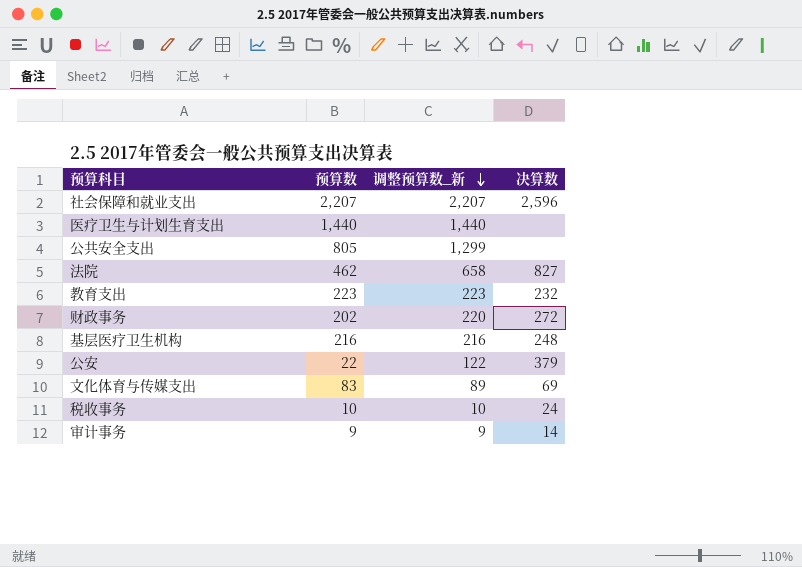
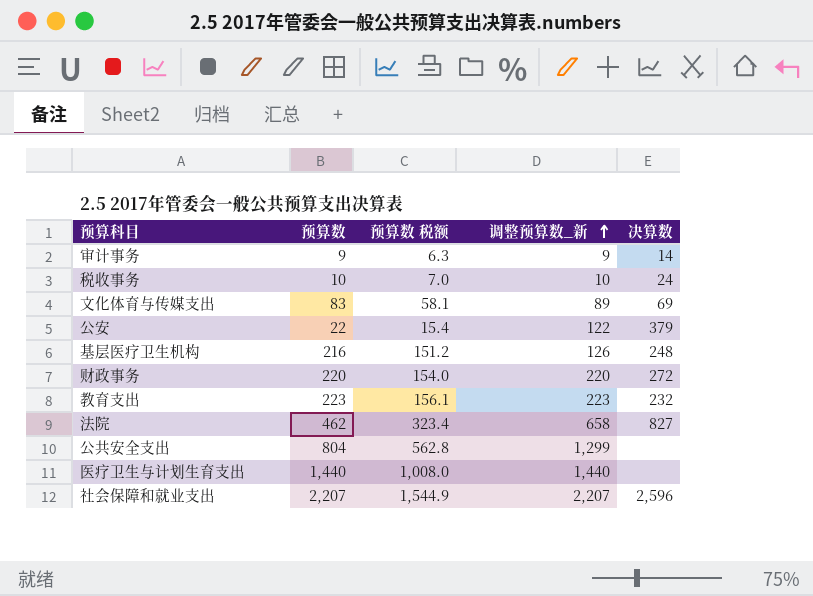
row order: 调整预算数_新 descending -> 调整预算数_新 ascending
column 预算数 税额 | formula: none -> [预算数] * 0.7
基层医疗卫生机构 | 调整预算数_新: 216 -> 126
财政事务 | 预算数: 202 -> 220
公共安全支出 | 预算数: 805 -> 804

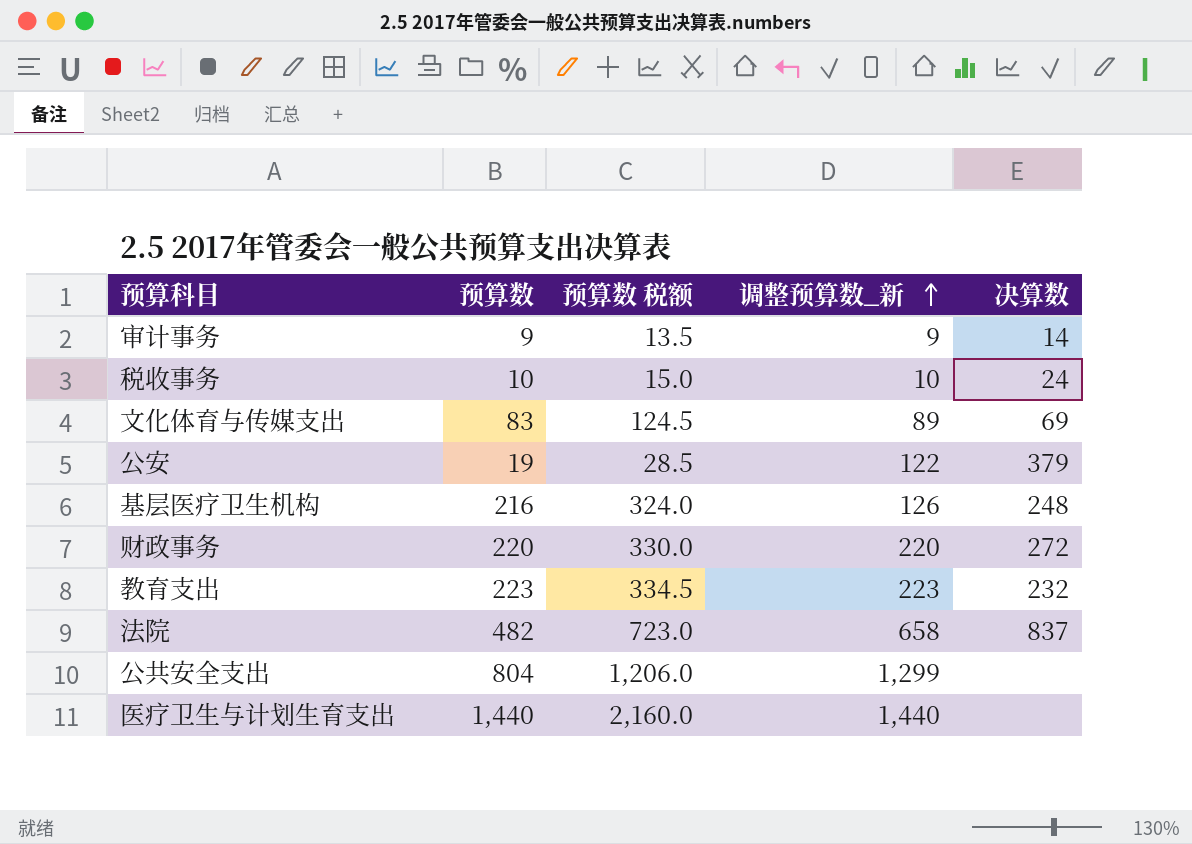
column 预算数 税额 | formula: [预算数] * 0.7 -> [预算数] * 1.5
row 社会保障和就业支出: 2,207 | 1,544.9 | 2,207 | 2,596 -> none
公安 | 预算数: 22 -> 19
法院 | 预算数: 462 -> 482
法院 | 决算数: 827 -> 837

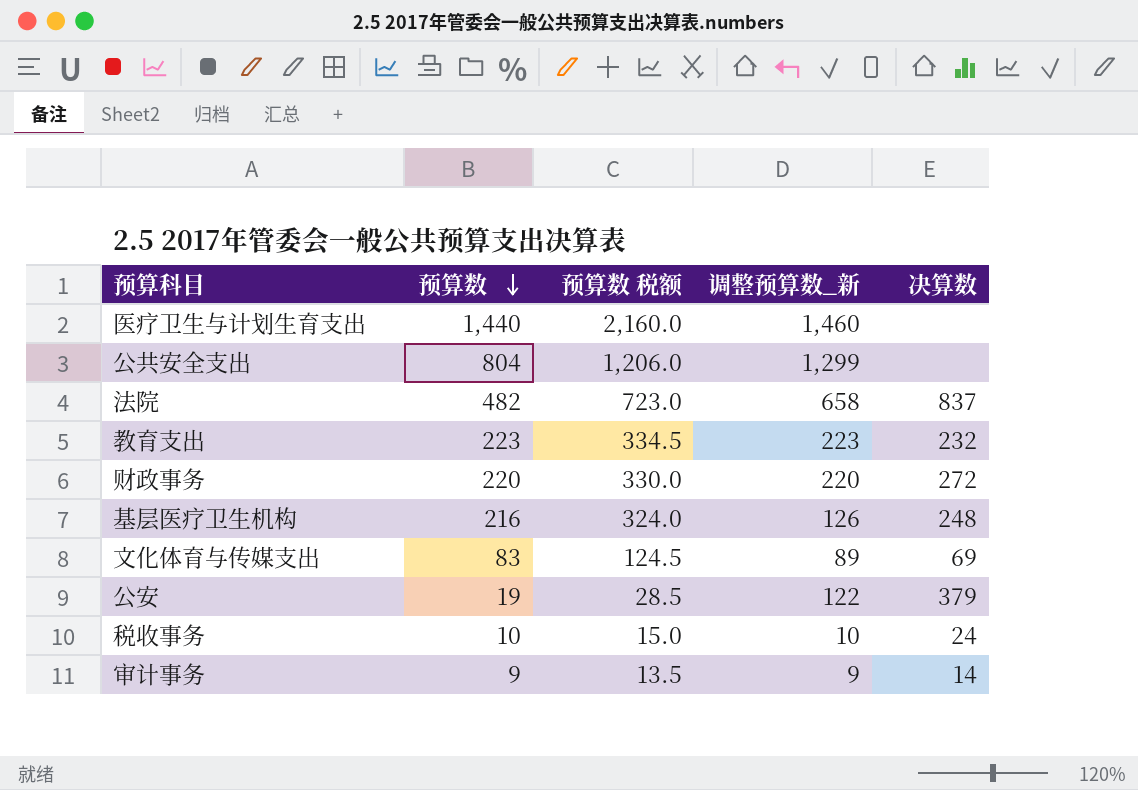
row order: 调整预算数_新 ascending -> 预算数 descending
医疗卫生与计划生育支出 | 调整预算数_新: 1,440 -> 1,460

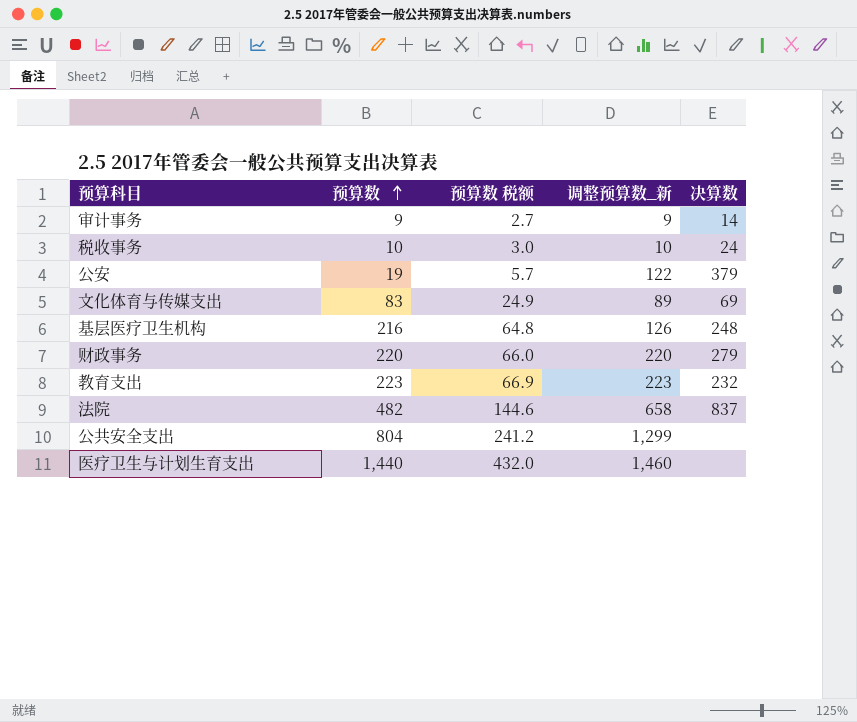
row order: 预算数 descending -> 预算数 ascending
column 预算数 税额 | formula: [预算数] * 1.5 -> [预算数] * 0.3
财政事务 | 决算数: 272 -> 279

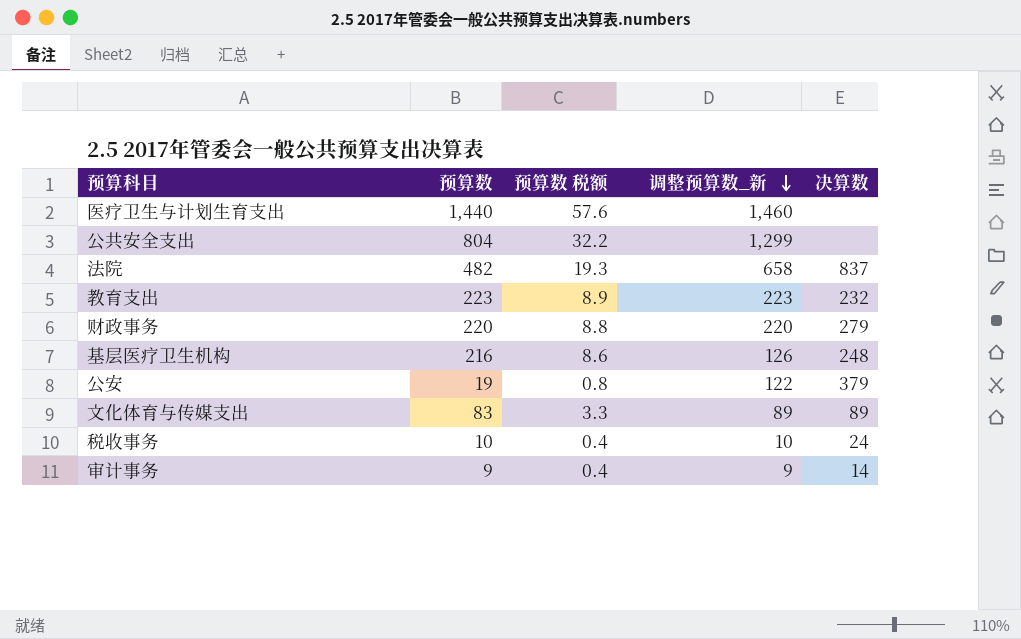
row order: 预算数 ascending -> 调整预算数_新 descending
column 预算数 税额 | formula: [预算数] * 0.3 -> [预算数] * 0.04
文化体育与传媒支出 | 决算数: 69 -> 89

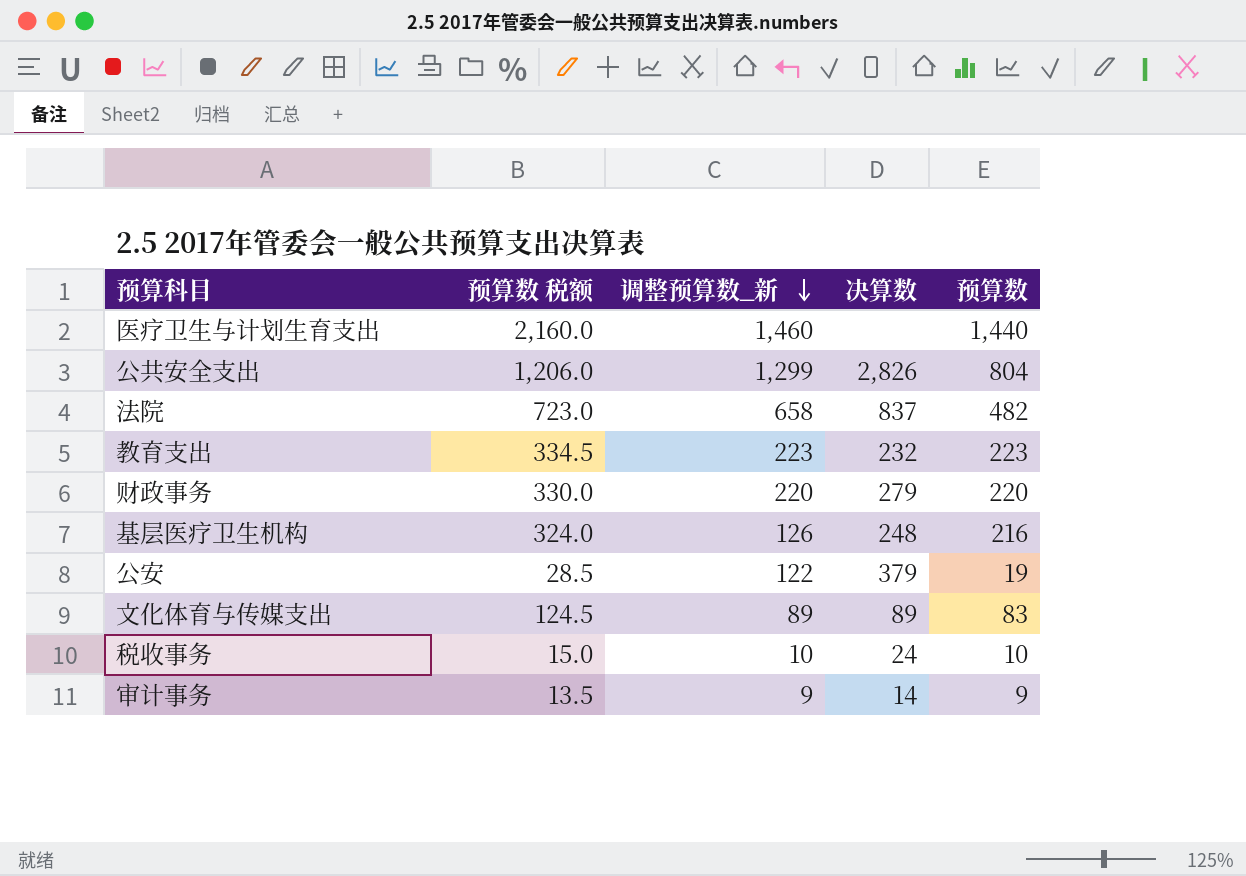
column 预算数 税额 | formula: [预算数] * 0.04 -> [预算数] * 1.5
column 预算数 | position: 2 -> 5
公共安全支出 | 决算数: none -> 2,826

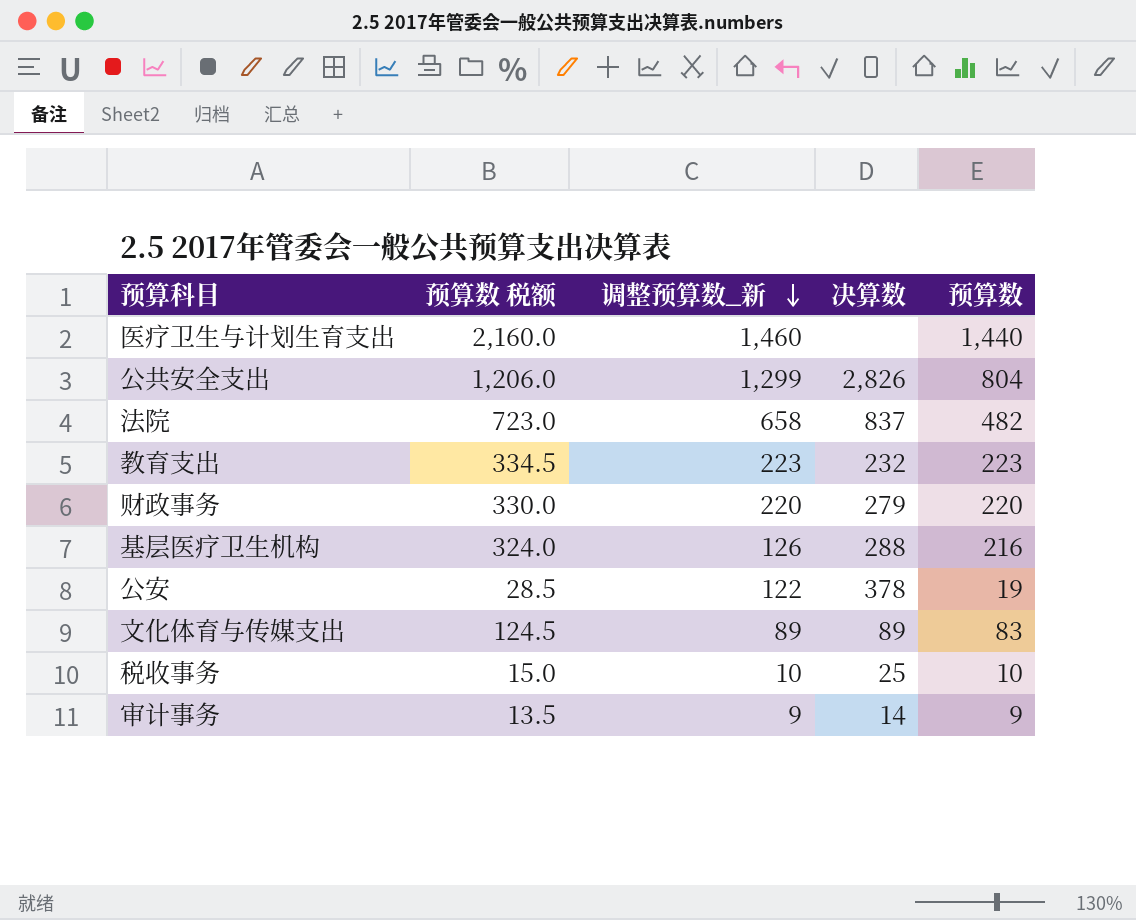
基层医疗卫生机构 | 决算数: 248 -> 288
公安 | 决算数: 379 -> 378
税收事务 | 决算数: 24 -> 25

